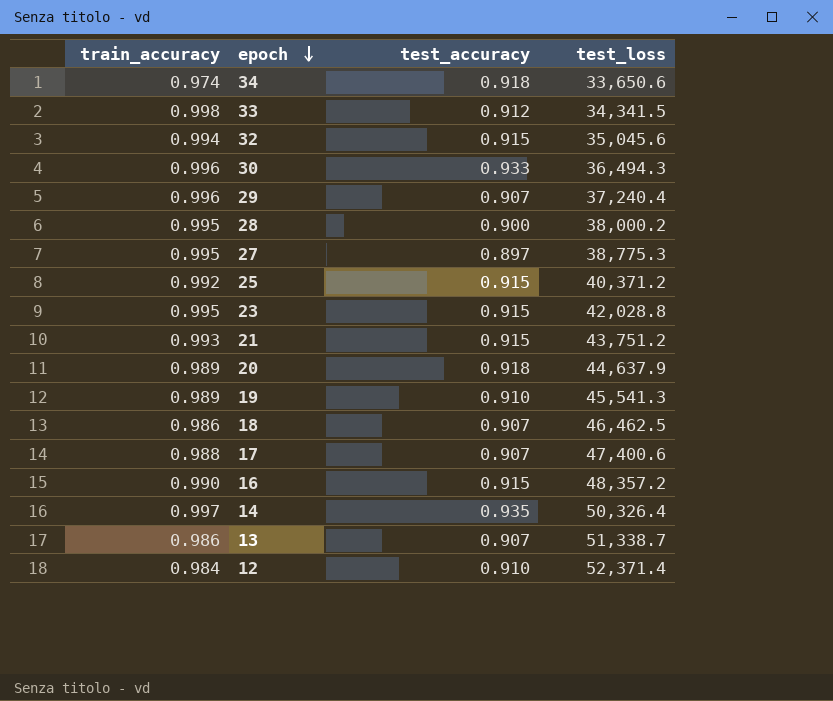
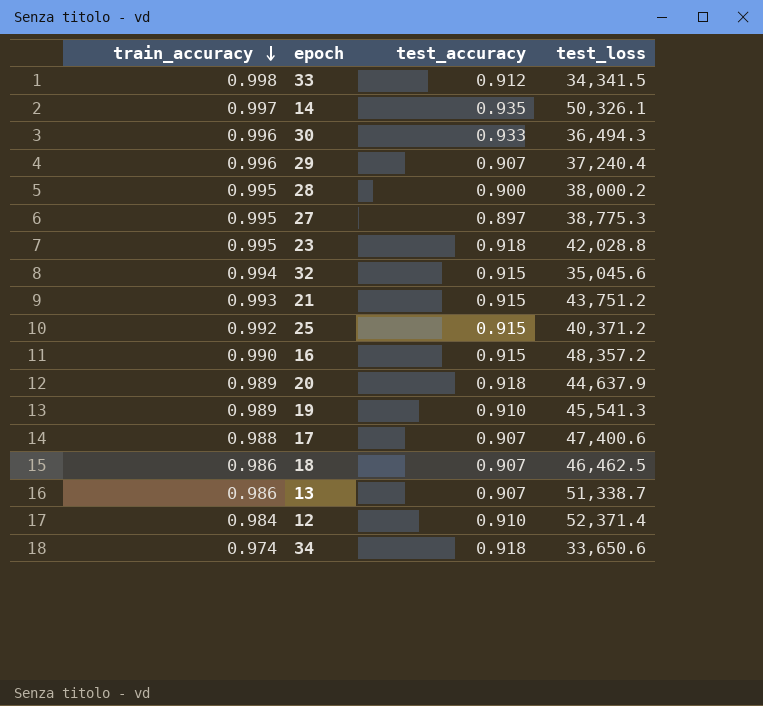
row order: epoch descending -> train_accuracy descending
14 | test_loss: 50,326.4 -> 50,326.1
23 | test_accuracy: 0.915 -> 0.918

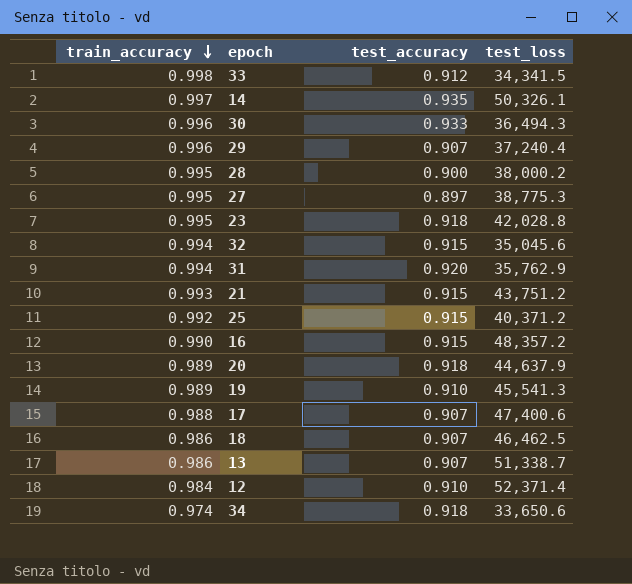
row 31: none -> 0.994 | 0.920 | 35,762.9

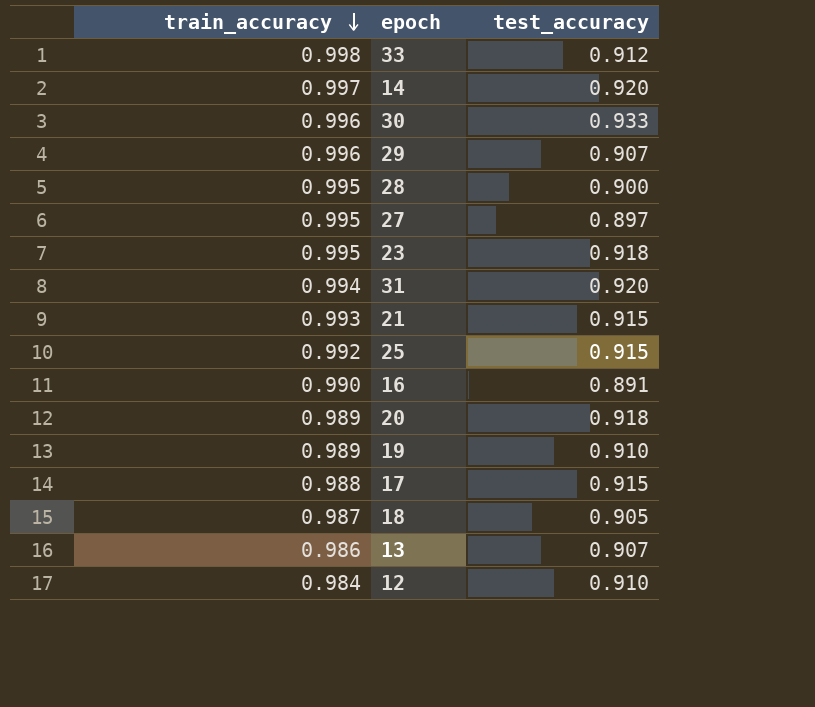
column test_loss | position: 4 -> none
row 32: 0.994 | 0.915 | 35,045.6 -> none
row 34: 0.974 | 0.918 | 33,650.6 -> none
14 | test_accuracy: 0.935 -> 0.920
16 | test_accuracy: 0.915 -> 0.891
17 | test_accuracy: 0.907 -> 0.915
18 | train_accuracy: 0.986 -> 0.987
18 | test_accuracy: 0.907 -> 0.905

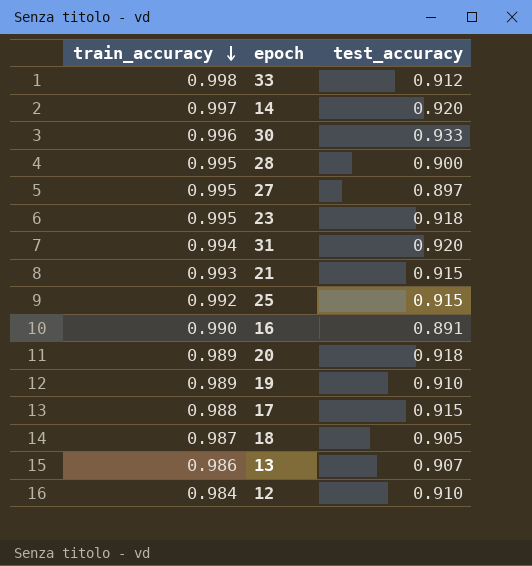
row 29: 0.996 | 0.907 -> none

